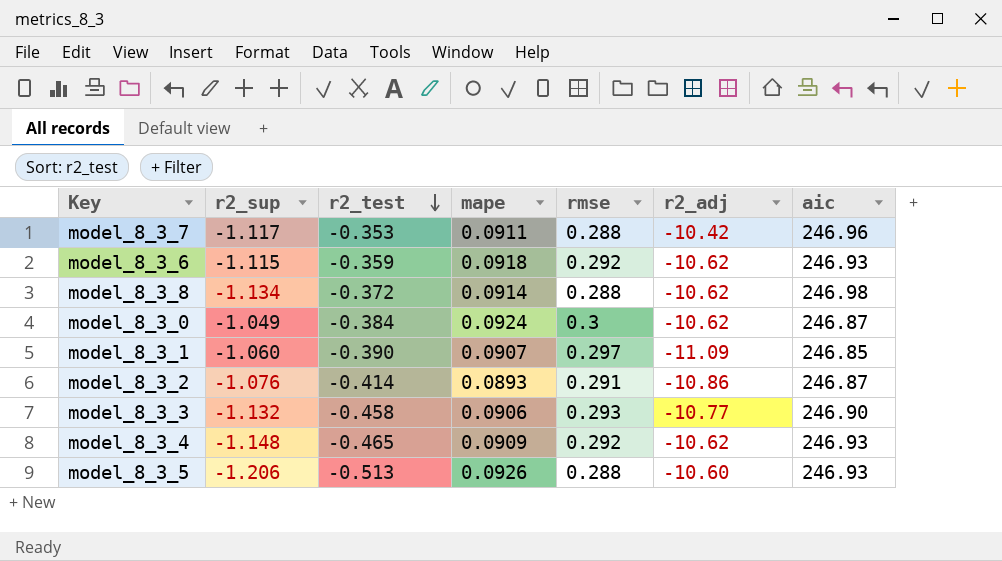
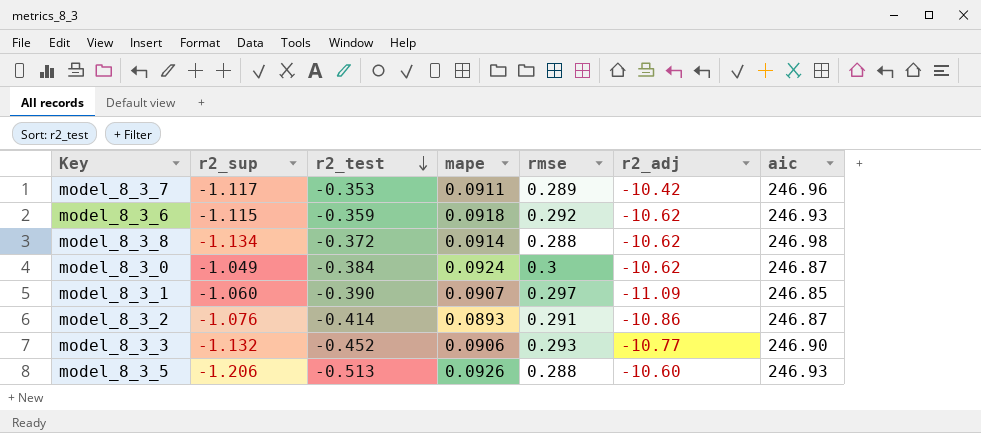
row model_8_3_4: -1.148 | -0.465 | 0.0909 | 0.292 | -10.62 | 246.93 -> none
model_8_3_7 | rmse: 0.288 -> 0.289
model_8_3_3 | r2_test: -0.458 -> -0.452

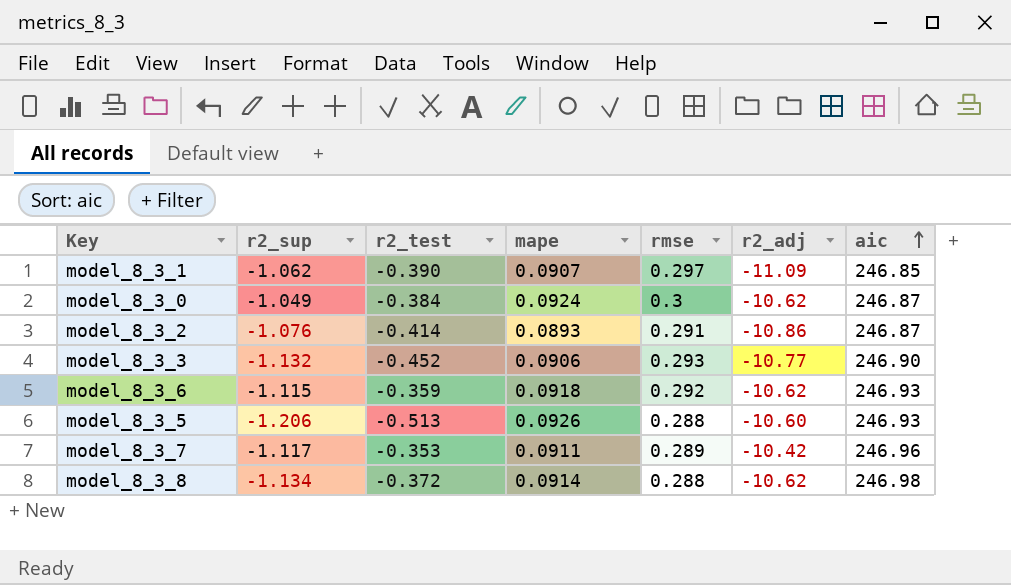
row order: r2_test descending -> aic ascending
model_8_3_1 | r2_sup: -1.060 -> -1.062

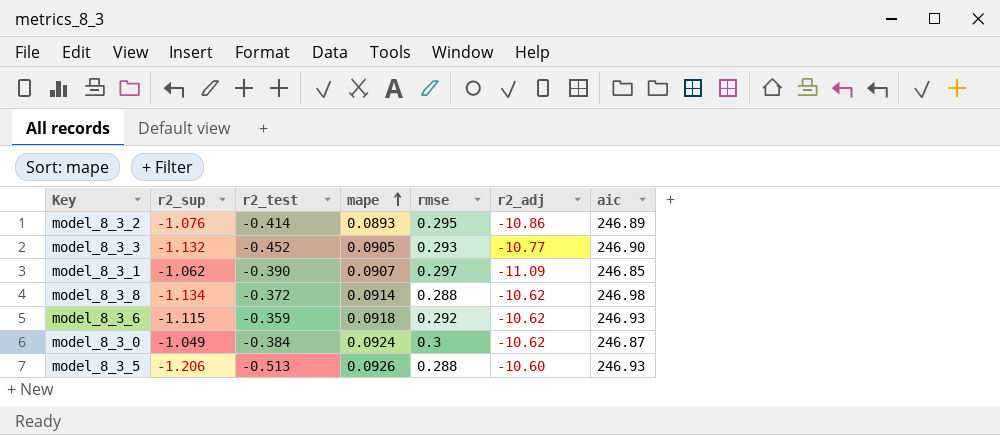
row order: aic ascending -> mape ascending
row model_8_3_7: -1.117 | -0.353 | 0.0911 | 0.289 | -10.42 | 246.96 -> none
model_8_3_2 | rmse: 0.291 -> 0.295
model_8_3_2 | aic: 246.87 -> 246.89
model_8_3_3 | mape: 0.0906 -> 0.0905

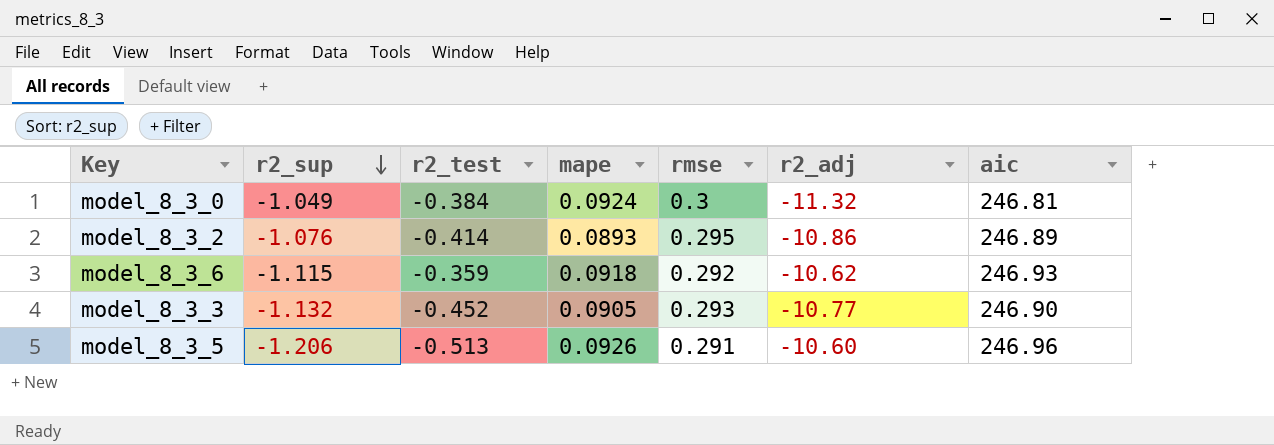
row order: mape ascending -> r2_sup descending
row model_8_3_1: -1.062 | -0.390 | 0.0907 | 0.297 | -11.09 | 246.85 -> none
row model_8_3_8: -1.134 | -0.372 | 0.0914 | 0.288 | -10.62 | 246.98 -> none
model_8_3_0 | r2_adj: -10.62 -> -11.32
model_8_3_0 | aic: 246.87 -> 246.81
model_8_3_5 | rmse: 0.288 -> 0.291
model_8_3_5 | aic: 246.93 -> 246.96

